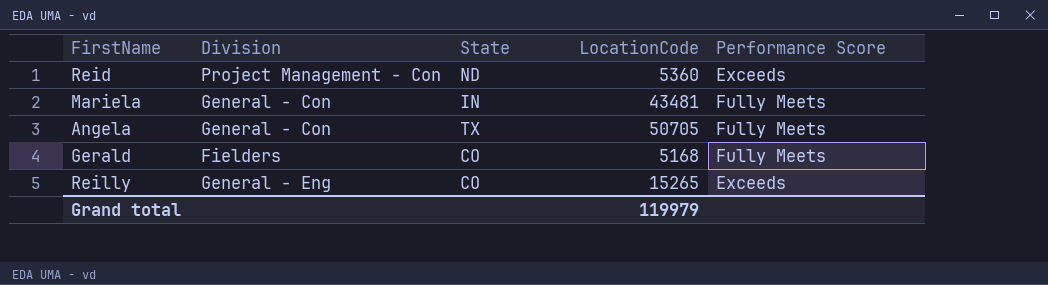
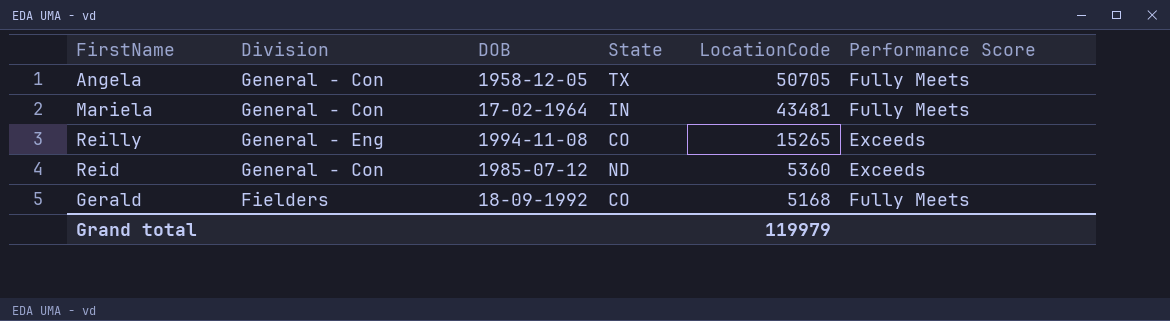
row order: none -> LocationCode descending
column DOB | position: none -> 3
Reid | Division: Project Management - Con -> General - Con

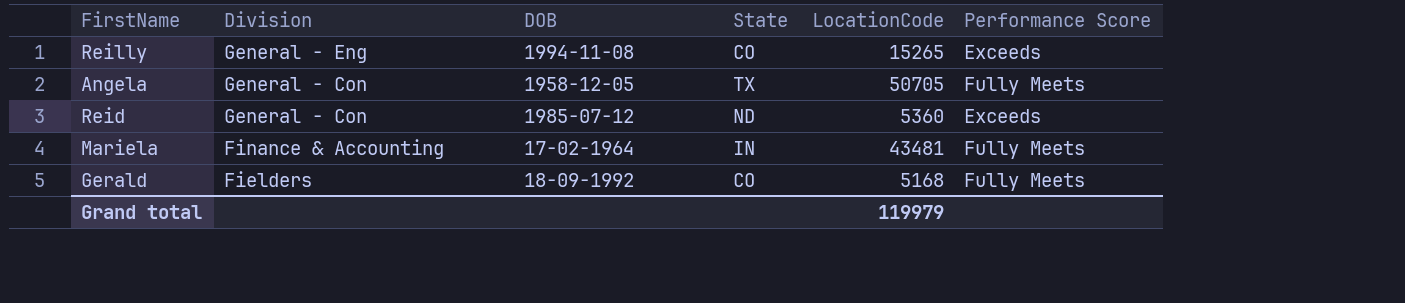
row order: LocationCode descending -> Division descending
Mariela | Division: General - Con -> Finance & Accounting

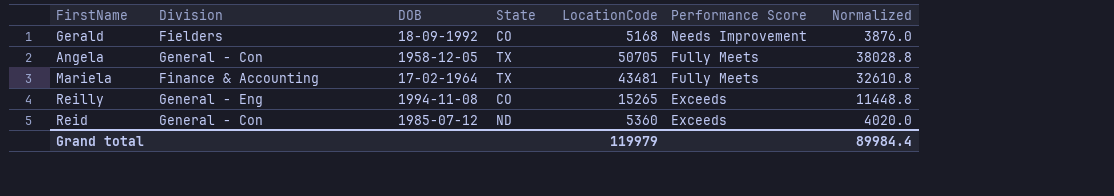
row order: Division descending -> Performance Score descending
column Normalized | formula: none -> [LocationCode] * 0.75
Gerald | Performance Score: Fully Meets -> Needs Improvement
Mariela | State: IN -> TX

